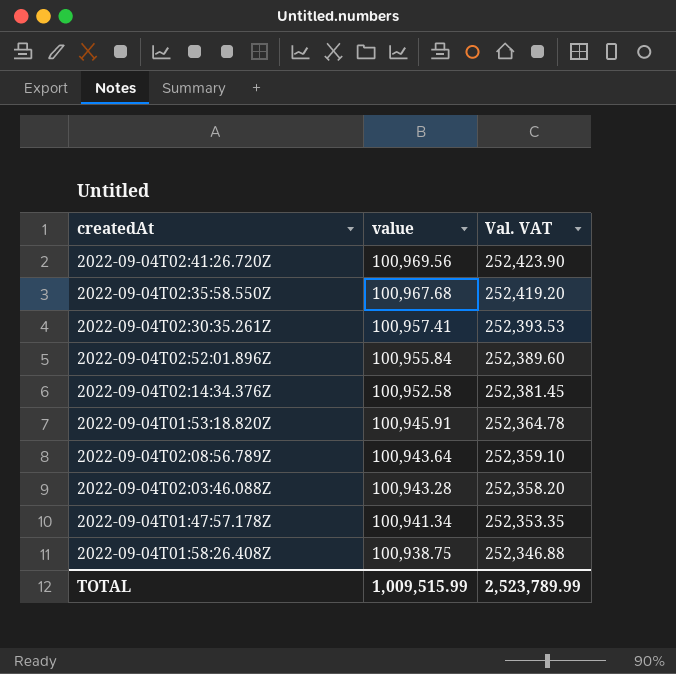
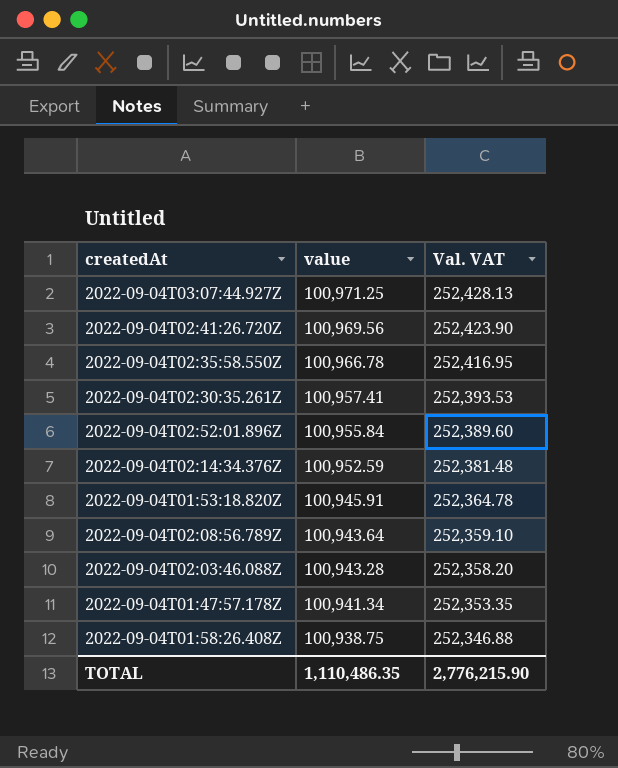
row 2022-09-04T03:07:44.927Z: none -> 100,971.25 | 252,428.13
2022-09-04T02:35:58.550Z | value: 100,967.68 -> 100,966.78
2022-09-04T02:35:58.550Z | Val. VAT: 252,419.20 -> 252,416.95
2022-09-04T02:14:34.376Z | value: 100,952.58 -> 100,952.59
2022-09-04T02:14:34.376Z | Val. VAT: 252,381.45 -> 252,381.48
TOTAL | value: 1,009,515.99 -> 1,110,486.35
TOTAL | Val. VAT: 2,523,789.99 -> 2,776,215.90

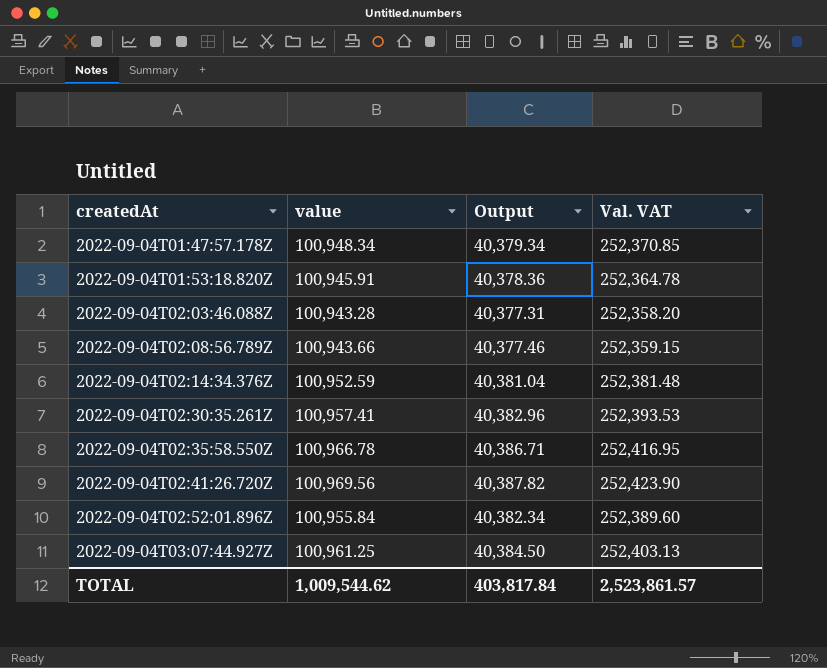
row order: value descending -> createdAt ascending
column Output | formula: none -> [value] * 0.4
row 2022-09-04T01:58:26.408Z: 100,938.75 | 252,346.88 -> none
2022-09-04T01:47:57.178Z | value: 100,941.34 -> 100,948.34
2022-09-04T01:47:57.178Z | Val. VAT: 252,353.35 -> 252,370.85
2022-09-04T02:08:56.789Z | value: 100,943.64 -> 100,943.66
2022-09-04T02:08:56.789Z | Val. VAT: 252,359.10 -> 252,359.15
2022-09-04T03:07:44.927Z | value: 100,971.25 -> 100,961.25
2022-09-04T03:07:44.927Z | Val. VAT: 252,428.13 -> 252,403.13
TOTAL | value: 1,110,486.35 -> 1,009,544.62
TOTAL | Val. VAT: 2,776,215.90 -> 2,523,861.57

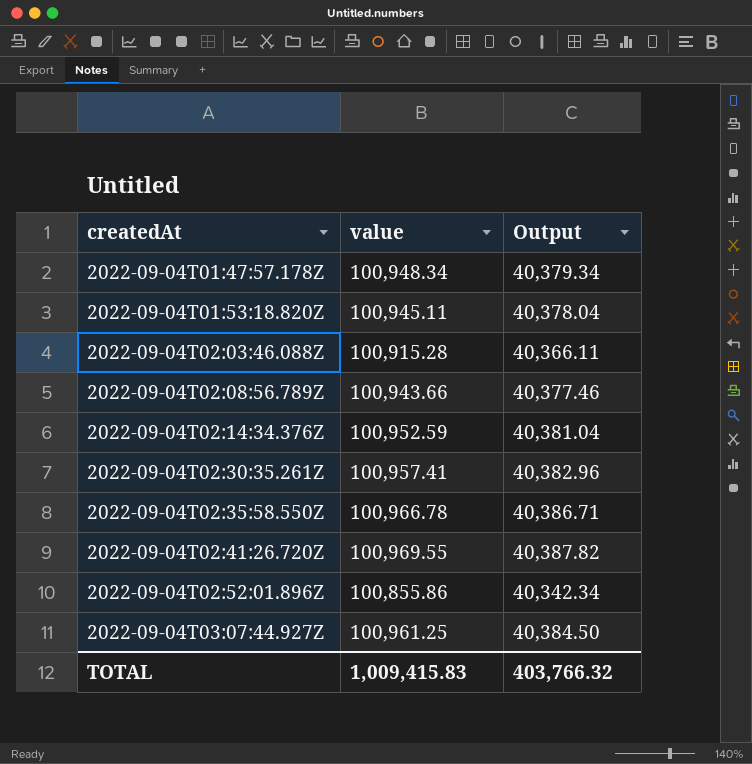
column Val. VAT | formula: [value] * 2.5 -> none
2022-09-04T01:53:18.820Z | value: 100,945.91 -> 100,945.11
2022-09-04T01:53:18.820Z | Output: 40,378.36 -> 40,378.04
2022-09-04T02:03:46.088Z | value: 100,943.28 -> 100,915.28
2022-09-04T02:03:46.088Z | Output: 40,377.31 -> 40,366.11
2022-09-04T02:41:26.720Z | value: 100,969.56 -> 100,969.55
2022-09-04T02:52:01.896Z | value: 100,955.84 -> 100,855.86
2022-09-04T02:52:01.896Z | Output: 40,382.34 -> 40,342.34
TOTAL | value: 1,009,544.62 -> 1,009,415.83
TOTAL | Output: 403,817.84 -> 403,766.32

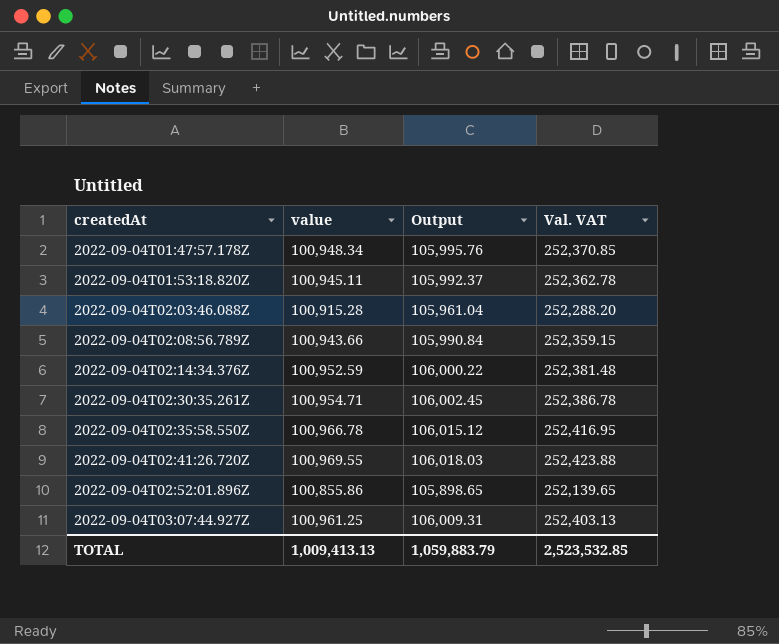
column Output | formula: [value] * 0.4 -> [value] * 1.05
column Val. VAT | formula: none -> [value] * 2.5
2022-09-04T02:30:35.261Z | value: 100,957.41 -> 100,954.71
TOTAL | value: 1,009,415.83 -> 1,009,413.13
TOTAL | Output: 403,766.32 -> 1,059,883.79

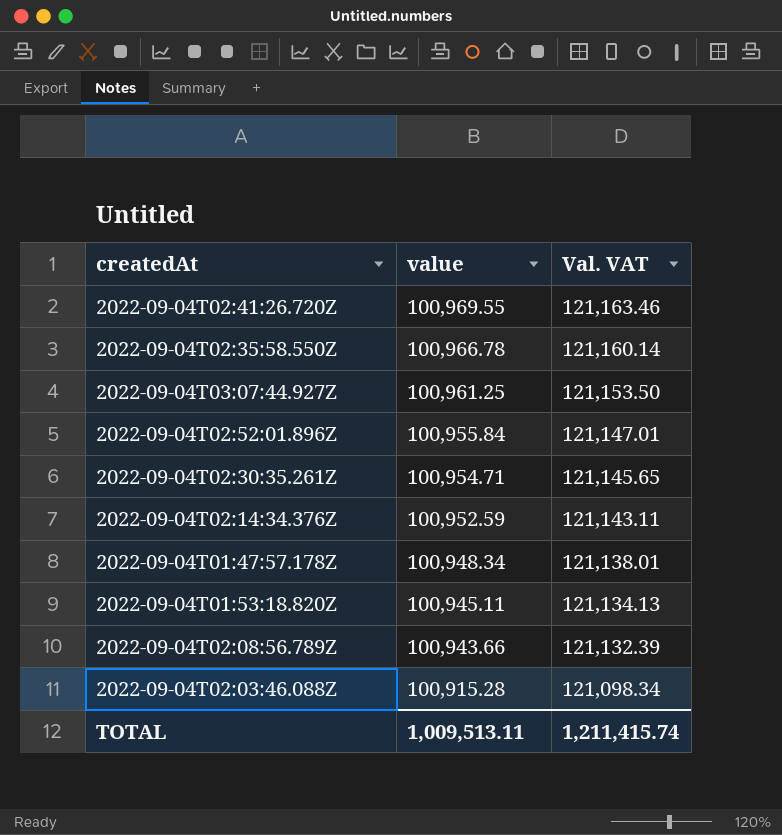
row order: createdAt ascending -> value descending
column Output | formula: [value] * 1.05 -> none
column Val. VAT | formula: [value] * 2.5 -> [value] * 1.2
2022-09-04T02:52:01.896Z | value: 100,855.86 -> 100,955.84
TOTAL | value: 1,009,413.13 -> 1,009,513.11
TOTAL | Val. VAT: 2,523,532.85 -> 1,211,415.74

